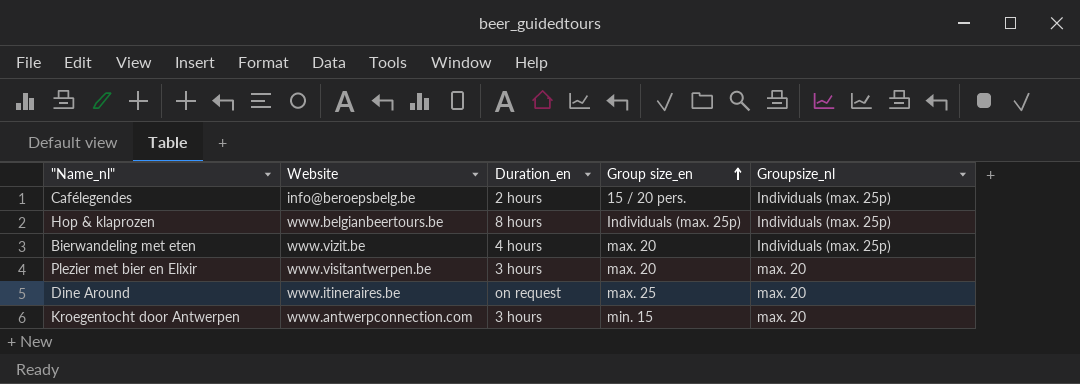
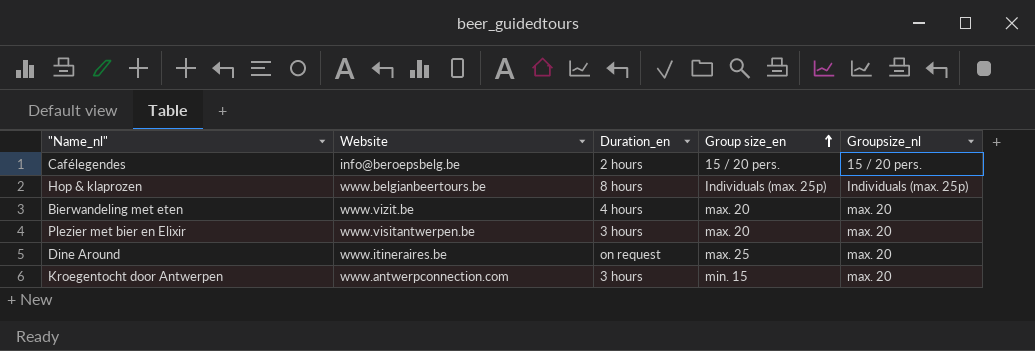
Cafélegendes | Groupsize_nl: Individuals (max. 25p) -> 15 / 20 pers.
Bierwandeling met eten | Groupsize_nl: Individuals (max. 25p) -> max. 20

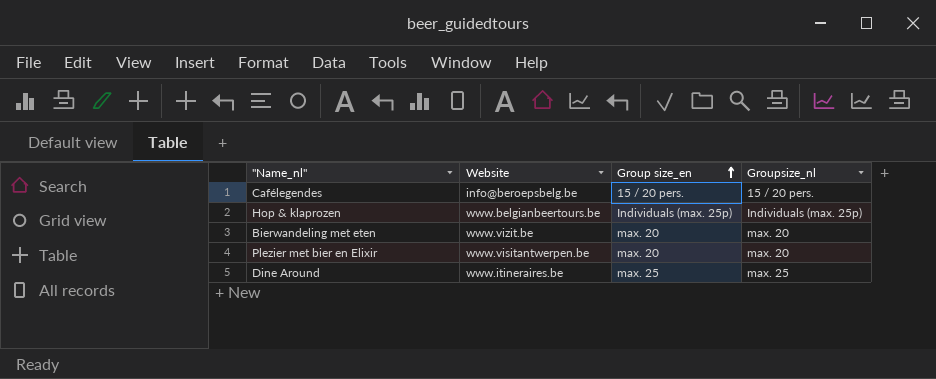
column Duration_en | position: 3 -> none
row Kroegentocht door Antwerpen: www.antwerpconnection.com | 3 hours | min. 15 | max. 20 -> none
Dine Around | Groupsize_nl: max. 20 -> max. 25

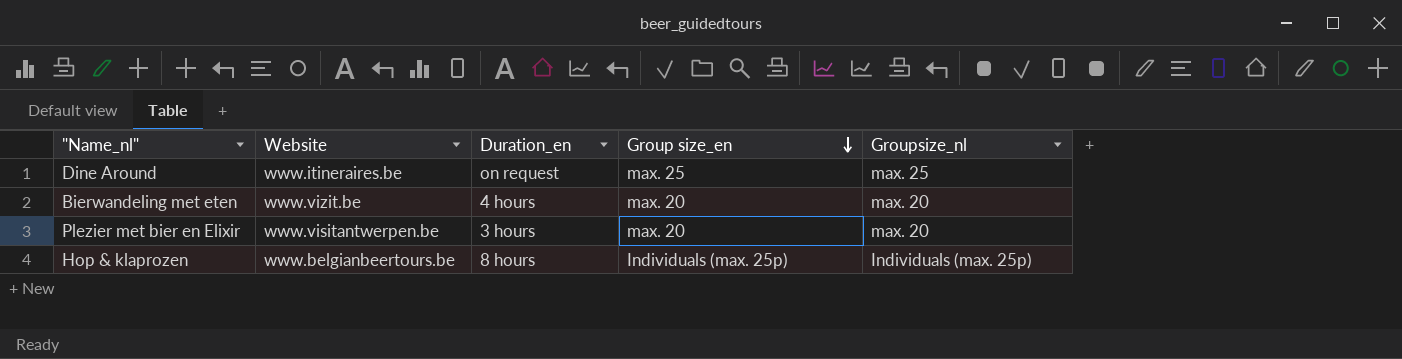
row order: Group size_en ascending -> Group size_en descending
column Duration_en | position: none -> 3
row Cafélegendes: info@beroepsbelg.be | 15 / 20 pers. | 15 / 20 pers. -> none

